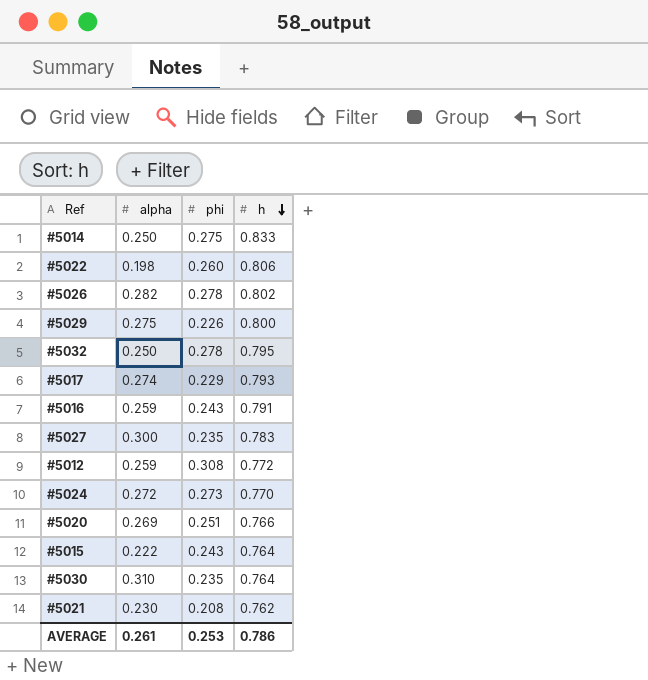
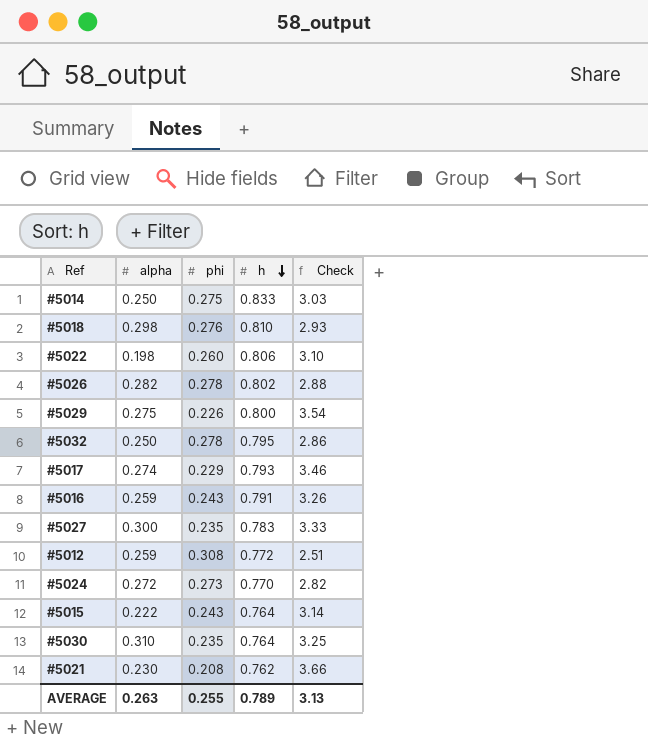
column Check | formula: none -> [h] / [phi]
row #5020: 0.269 | 0.251 | 0.766 -> none
row #5018: none -> 0.298 | 0.276 | 0.810 | 2.93
AVERAGE | alpha: 0.261 -> 0.263
AVERAGE | phi: 0.253 -> 0.255
AVERAGE | h: 0.786 -> 0.789

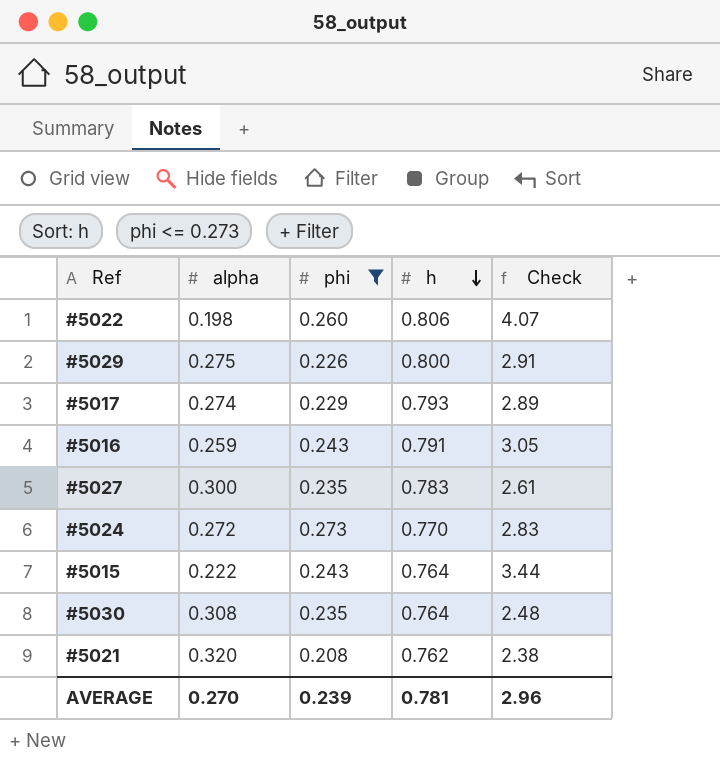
filter: none -> phi <= 0.273
column Check | formula: [h] / [phi] -> [h] / [alpha]
#5030 | alpha: 0.310 -> 0.308
#5021 | alpha: 0.230 -> 0.320
AVERAGE | alpha: 0.263 -> 0.270
AVERAGE | phi: 0.255 -> 0.239
AVERAGE | h: 0.789 -> 0.781
AVERAGE | Check: 3.13 -> 2.96

